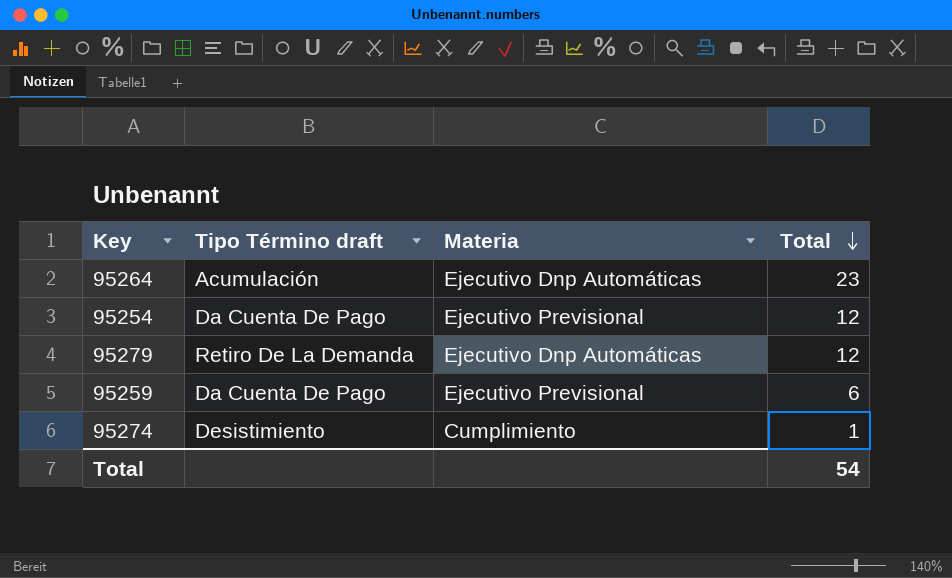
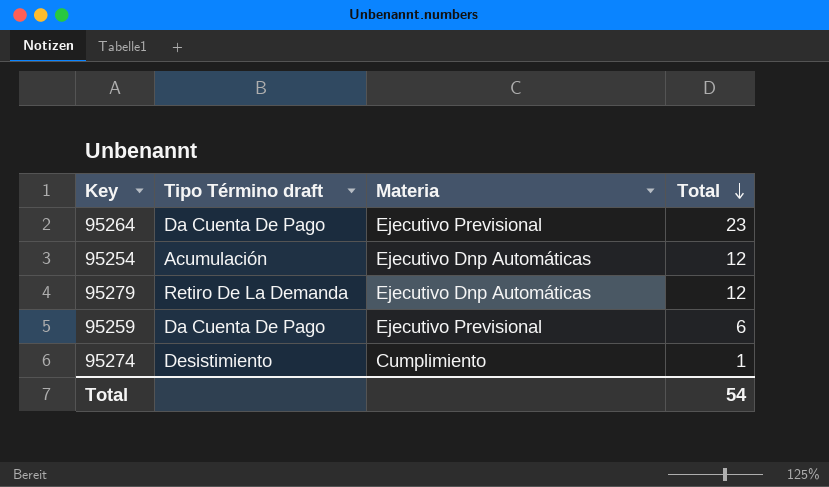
95264 | Tipo Término draft: Acumulación -> Da Cuenta De Pago
95264 | Materia: Ejecutivo Dnp Automáticas -> Ejecutivo Previsional
95254 | Tipo Término draft: Da Cuenta De Pago -> Acumulación
95254 | Materia: Ejecutivo Previsional -> Ejecutivo Dnp Automáticas

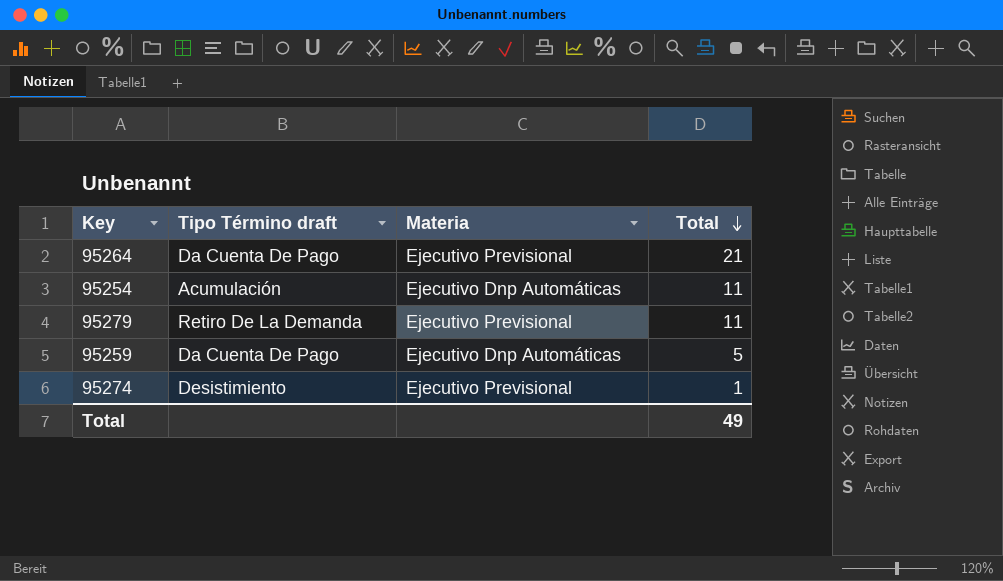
95264 | Total: 23 -> 21
95254 | Total: 12 -> 11
95279 | Materia: Ejecutivo Dnp Automáticas -> Ejecutivo Previsional
95279 | Total: 12 -> 11
95259 | Materia: Ejecutivo Previsional -> Ejecutivo Dnp Automáticas
95259 | Total: 6 -> 5
95274 | Materia: Cumplimiento -> Ejecutivo Previsional
Total | Total: 54 -> 49

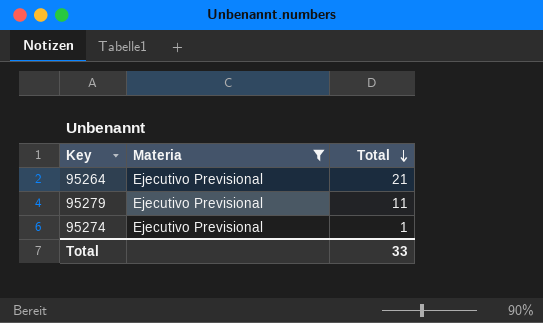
filter: none -> Materia = Ejecutivo Previsional
column Tipo Término draft | position: 2 -> none
Total | Total: 49 -> 33

